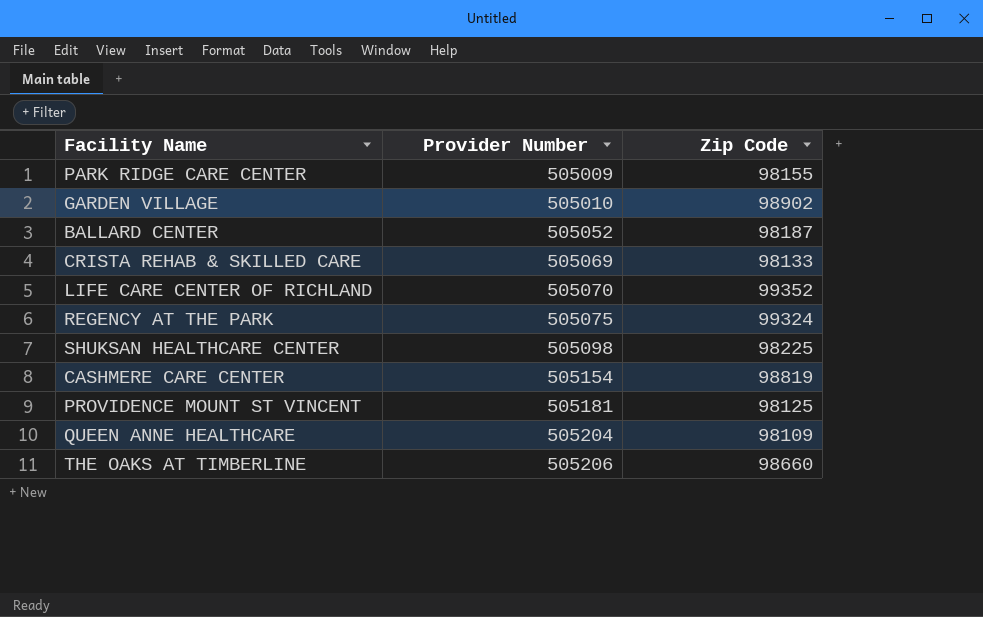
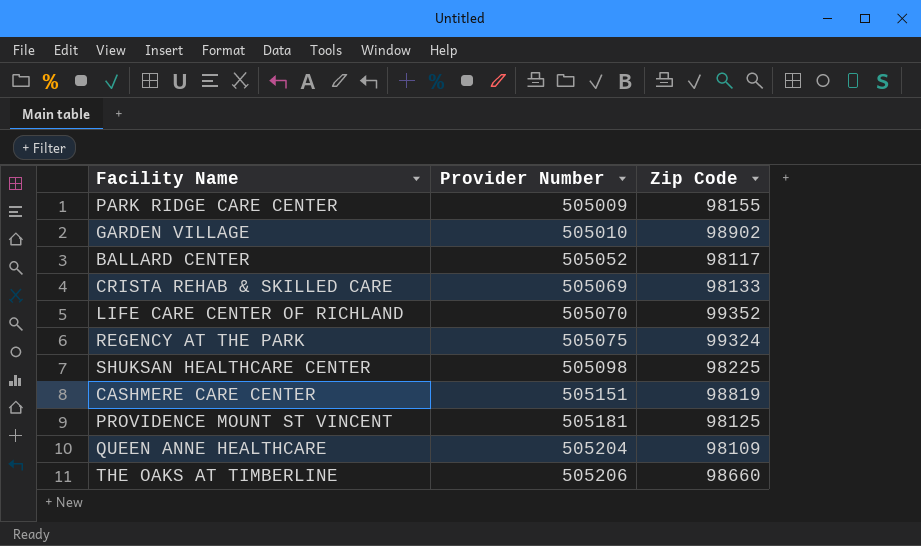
BALLARD CENTER | Zip Code: 98187 -> 98117
CASHMERE CARE CENTER | Provider Number: 505154 -> 505151

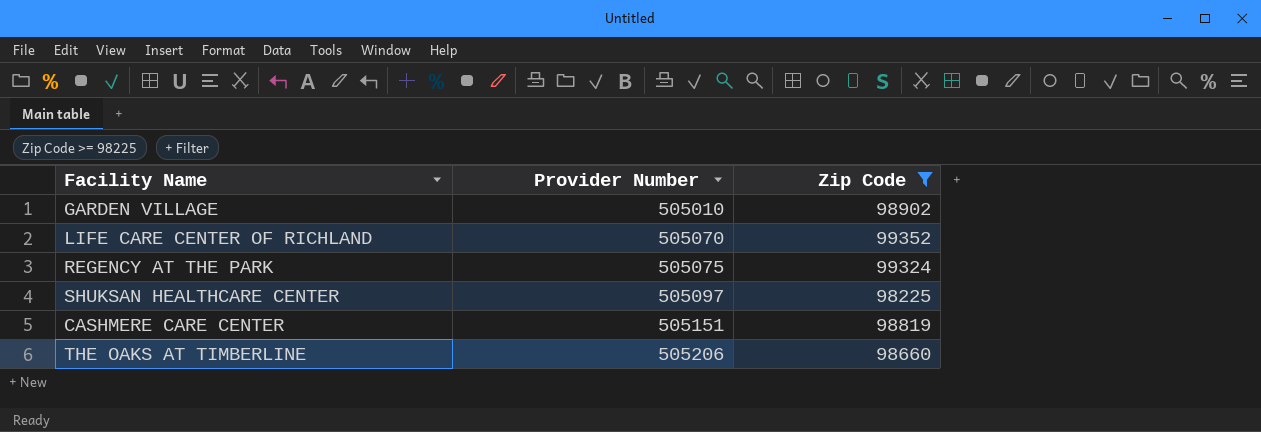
filter: none -> Zip Code >= 98225
SHUKSAN HEALTHCARE CENTER | Provider Number: 505098 -> 505097

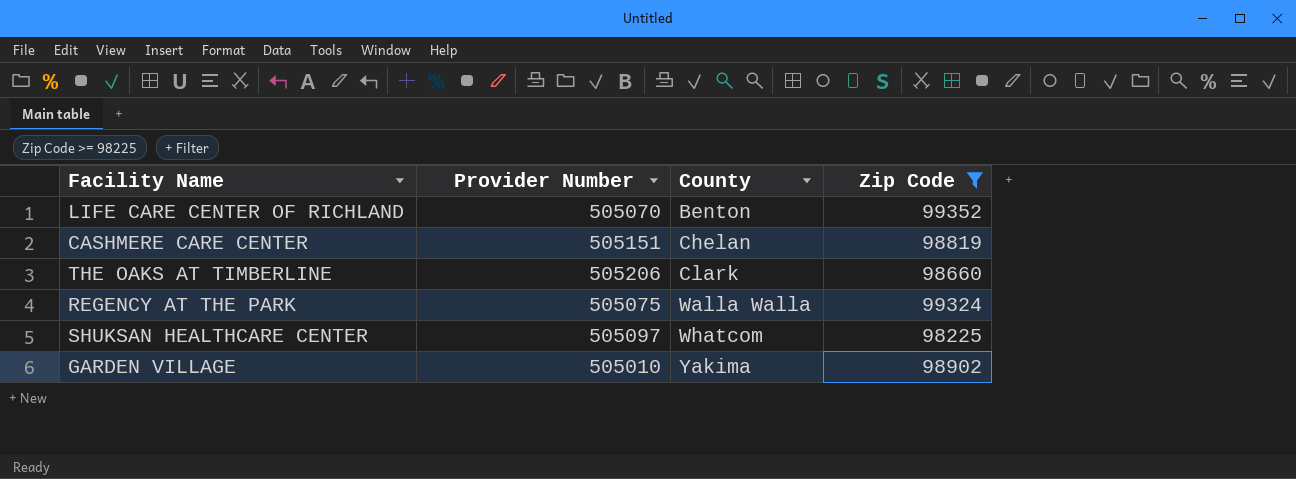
row order: Provider Number ascending -> County ascending
column County | position: none -> 3

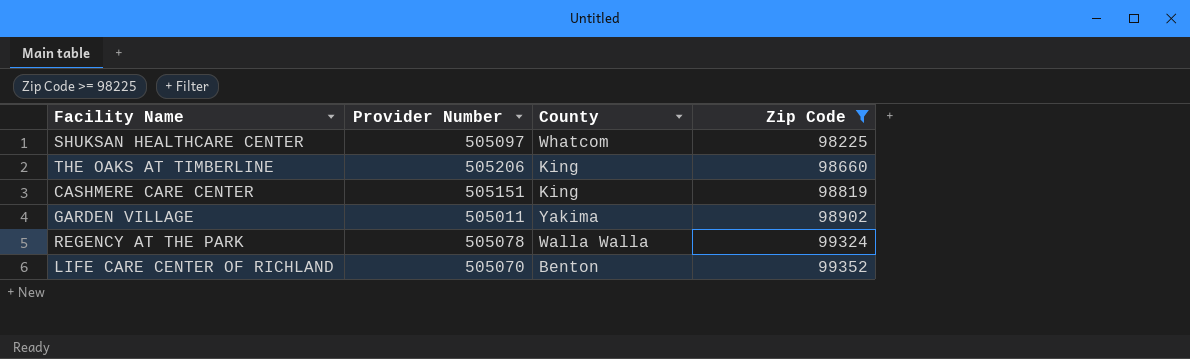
row order: County ascending -> Zip Code ascending
THE OAKS AT TIMBERLINE | County: Clark -> King
CASHMERE CARE CENTER | County: Chelan -> King
GARDEN VILLAGE | Provider Number: 505010 -> 505011
REGENCY AT THE PARK | Provider Number: 505075 -> 505078

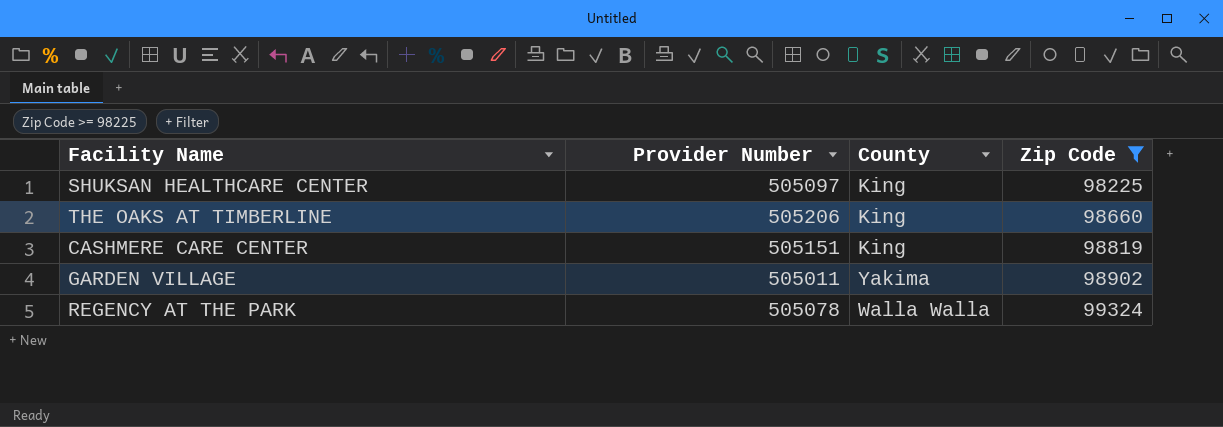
row LIFE CARE CENTER OF RICHLAND: 505070 | Benton | 99352 -> none
SHUKSAN HEALTHCARE CENTER | County: Whatcom -> King

